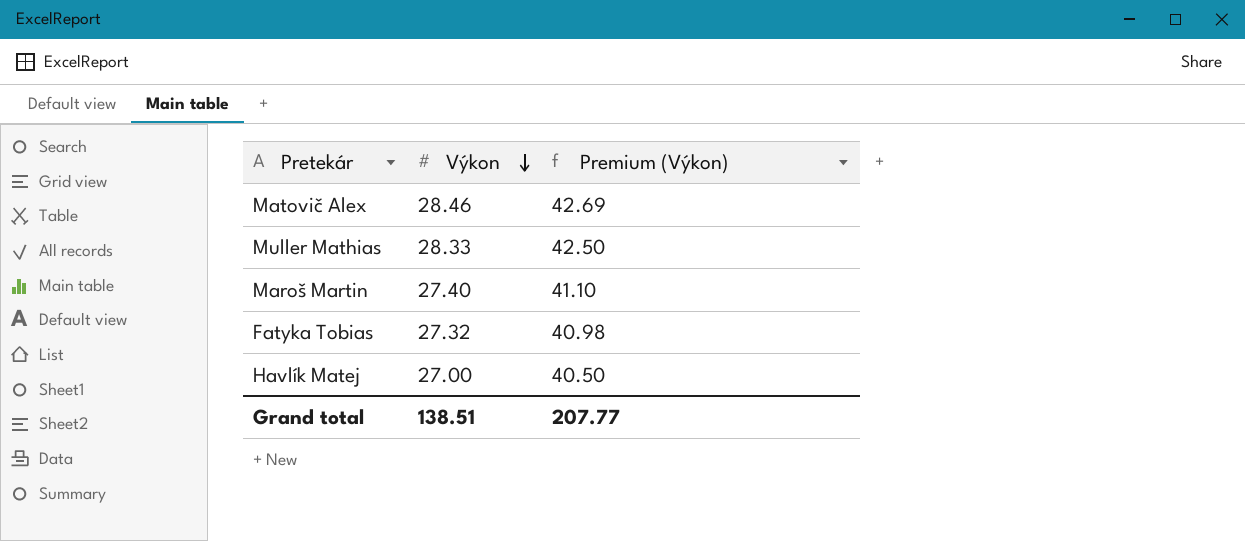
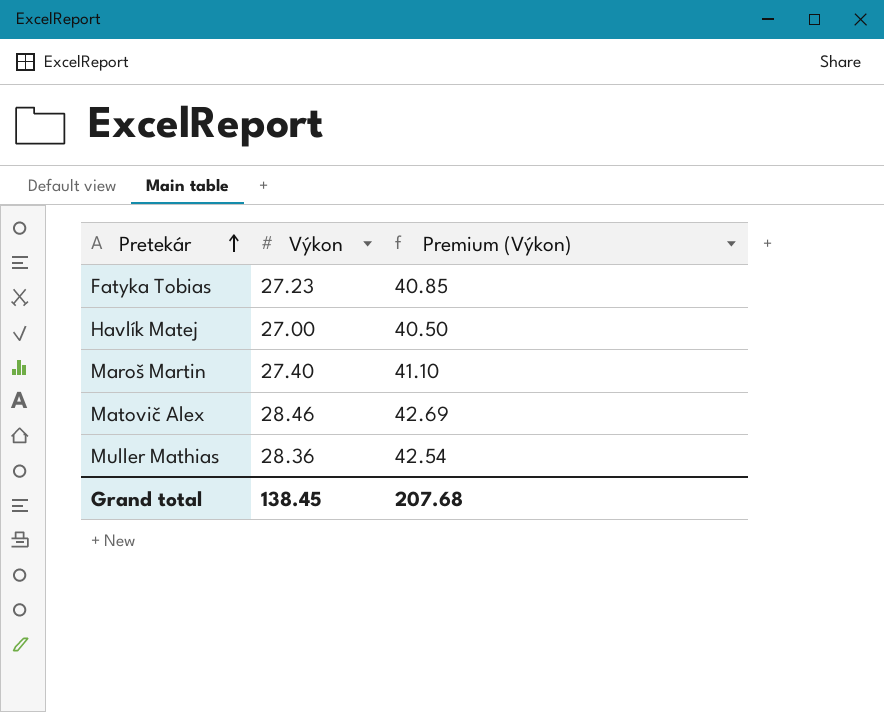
row order: Výkon descending -> Pretekár ascending
Fatyka Tobias | Výkon: 27.32 -> 27.23
Fatyka Tobias | Premium (Výkon): 40.98 -> 40.85
Muller Mathias | Výkon: 28.33 -> 28.36
Muller Mathias | Premium (Výkon): 42.50 -> 42.54
Grand total | Výkon: 138.51 -> 138.45
Grand total | Premium (Výkon): 207.77 -> 207.68

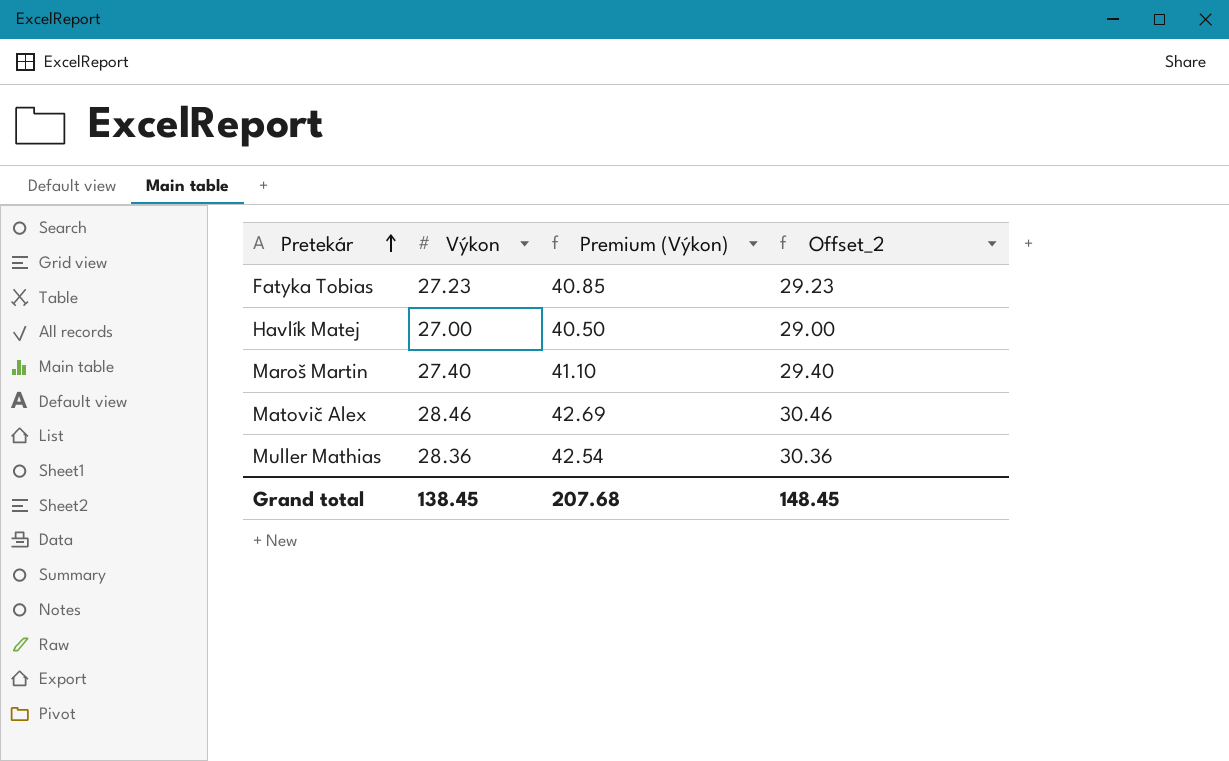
column Offset_2 | formula: none -> [Výkon] + 2

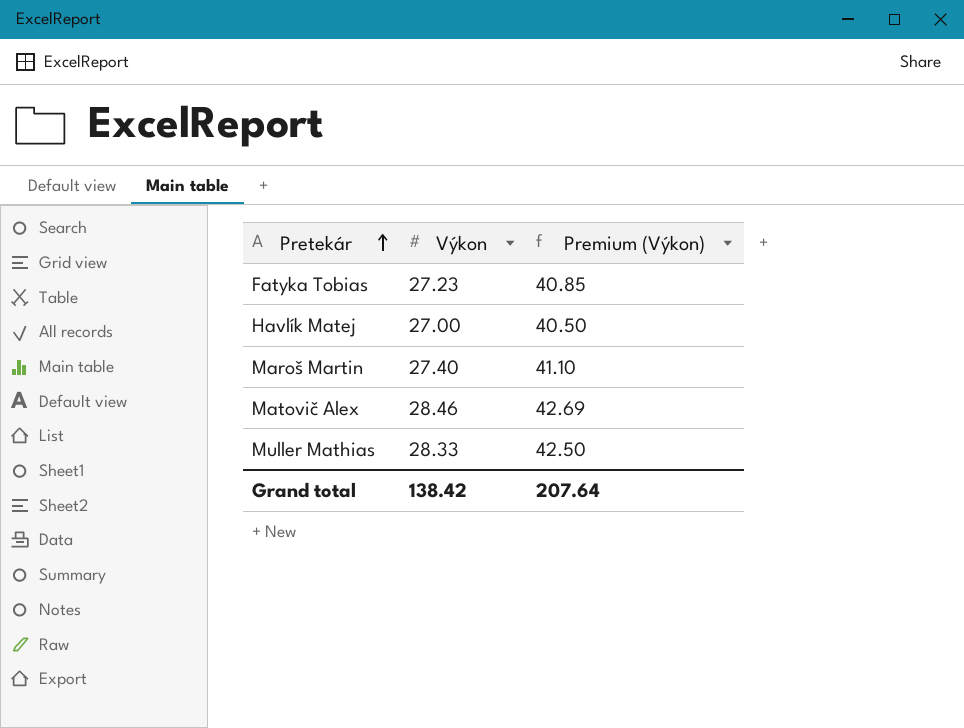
column Offset_2 | formula: [Výkon] + 2 -> none
Muller Mathias | Výkon: 28.36 -> 28.33
Muller Mathias | Premium (Výkon): 42.54 -> 42.50
Grand total | Výkon: 138.45 -> 138.42
Grand total | Premium (Výkon): 207.68 -> 207.64

